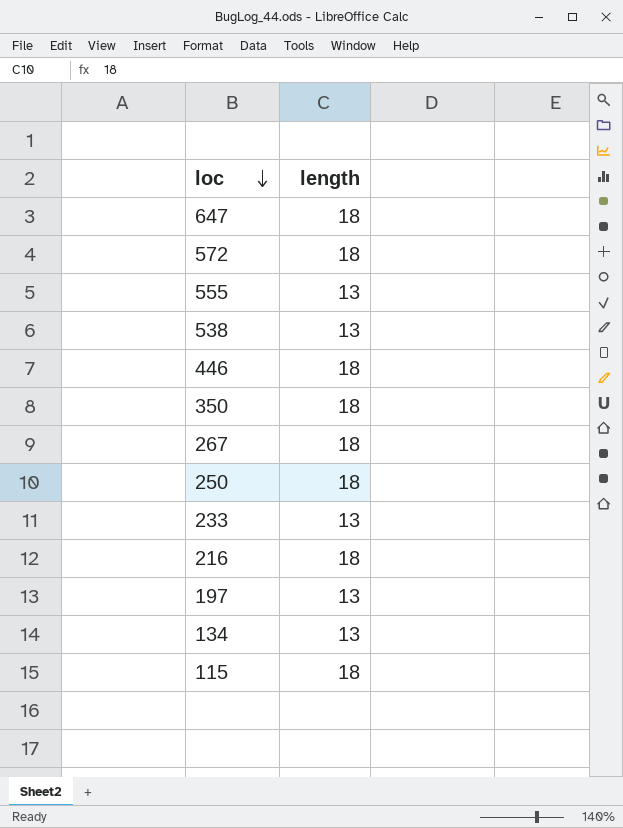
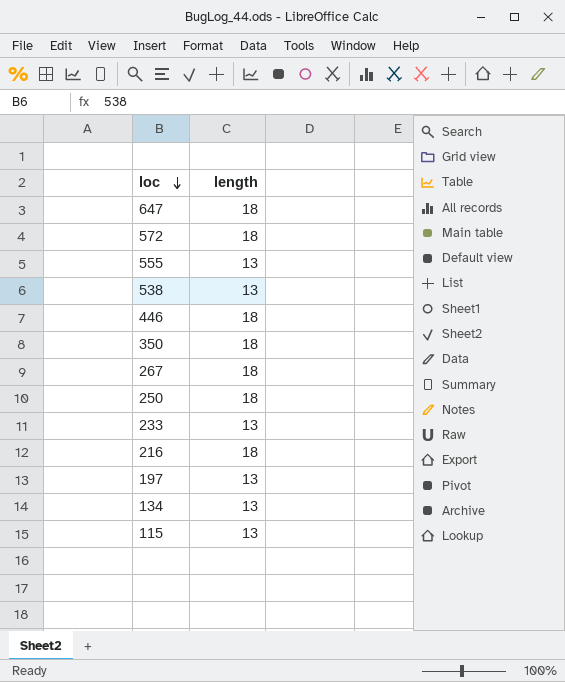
115 | length: 18 -> 13

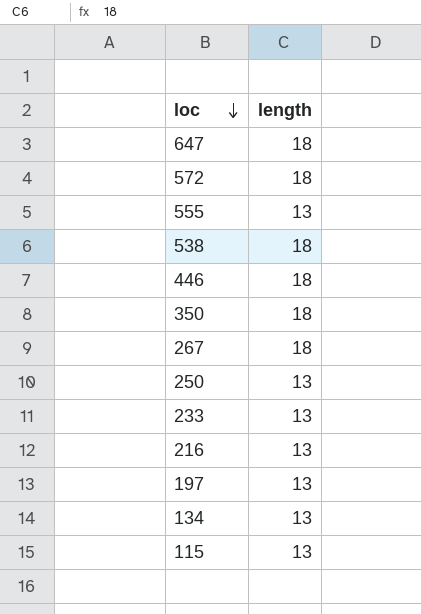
538 | length: 13 -> 18
250 | length: 18 -> 13
216 | length: 18 -> 13

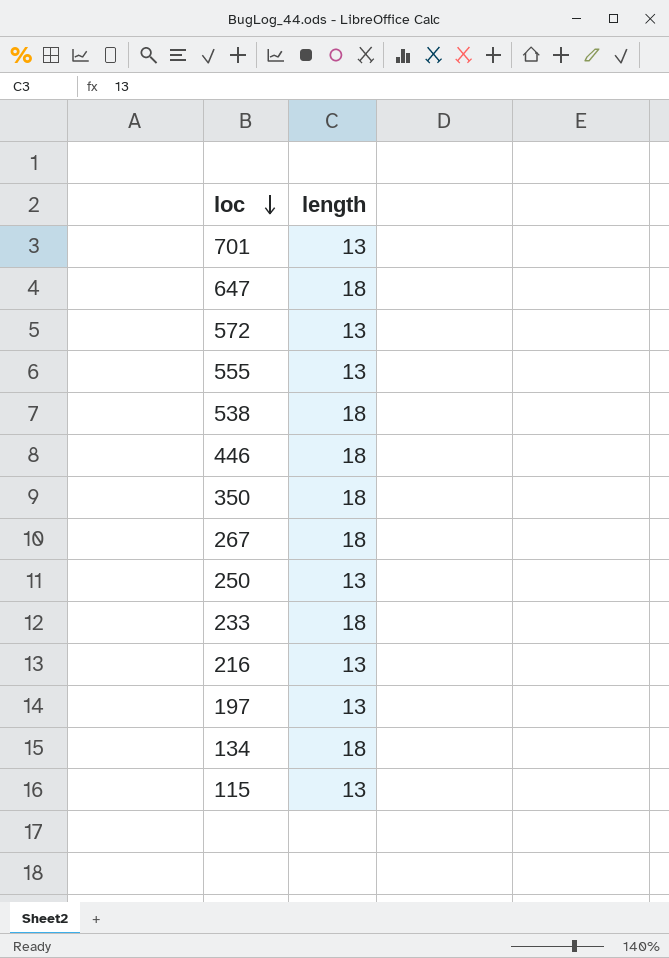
row 701: none -> 13
572 | length: 18 -> 13
233 | length: 13 -> 18
134 | length: 13 -> 18

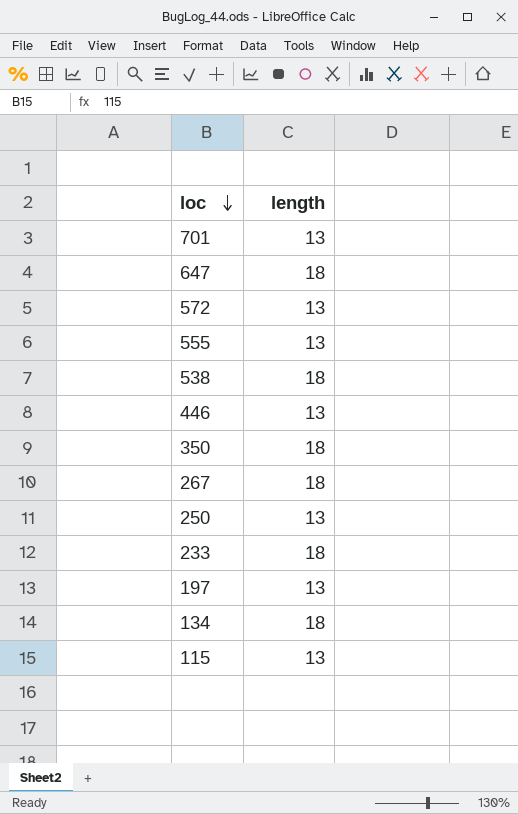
row 216: 13 -> none
446 | length: 18 -> 13

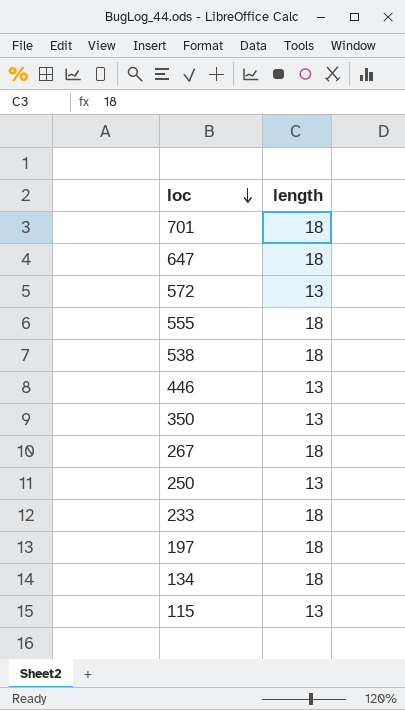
701 | length: 13 -> 18
555 | length: 13 -> 18
350 | length: 18 -> 13
197 | length: 13 -> 18

